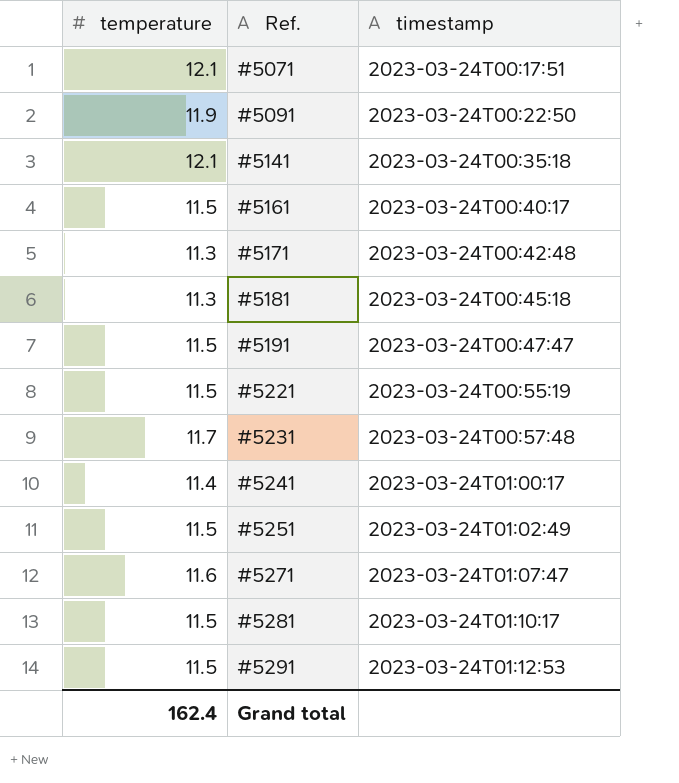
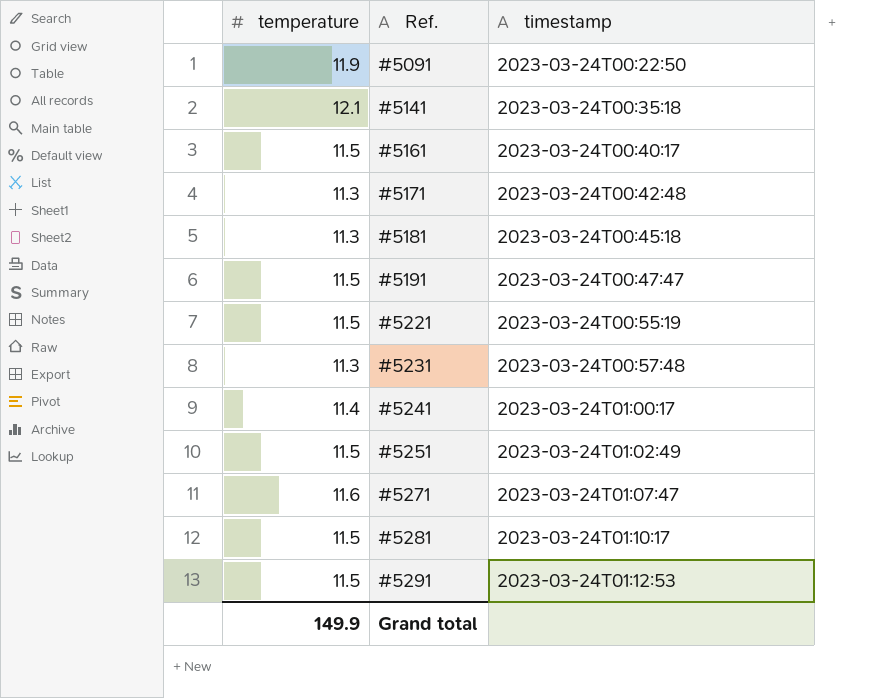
row #5071: 12.1 | 2023-03-24T00:17:51 -> none
#5231 | temperature: 11.7 -> 11.3
Grand total | temperature: 162.4 -> 149.9

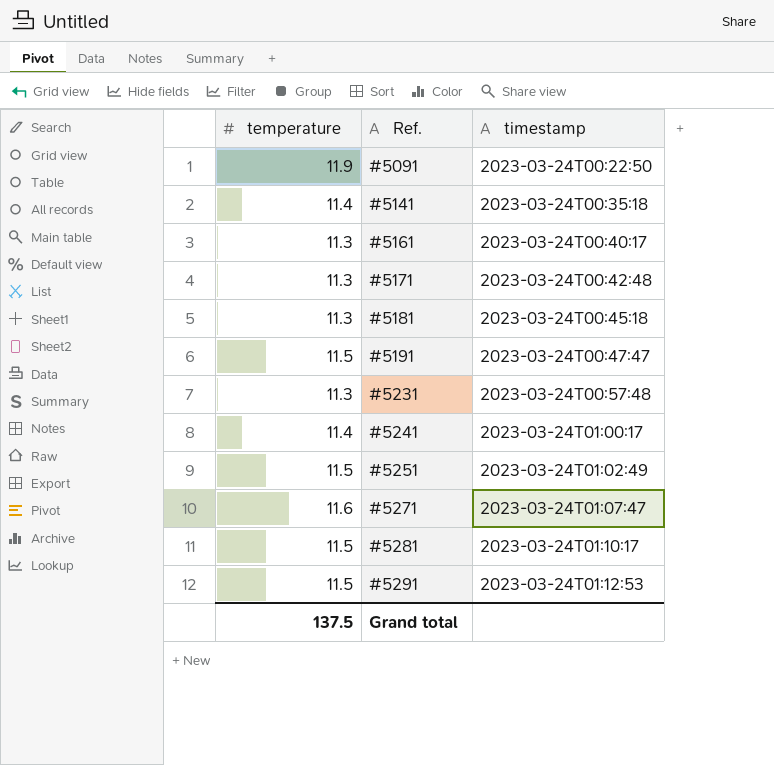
row #5221: 11.5 | 2023-03-24T00:55:19 -> none
#5141 | temperature: 12.1 -> 11.4
#5161 | temperature: 11.5 -> 11.3
Grand total | temperature: 149.9 -> 137.5

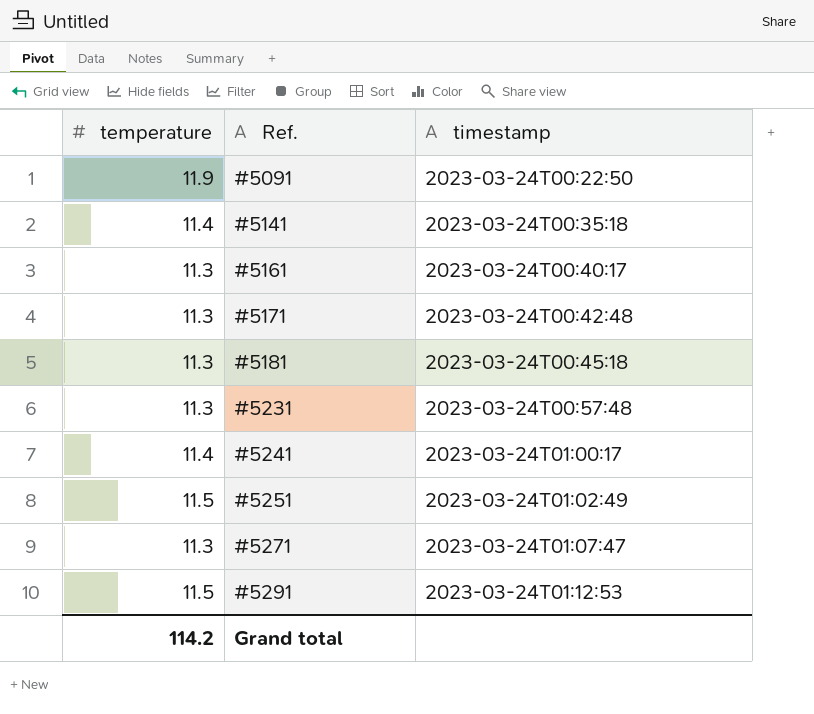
row #5191: 11.5 | 2023-03-24T00:47:47 -> none
row #5281: 11.5 | 2023-03-24T01:10:17 -> none
#5271 | temperature: 11.6 -> 11.3
Grand total | temperature: 137.5 -> 114.2

